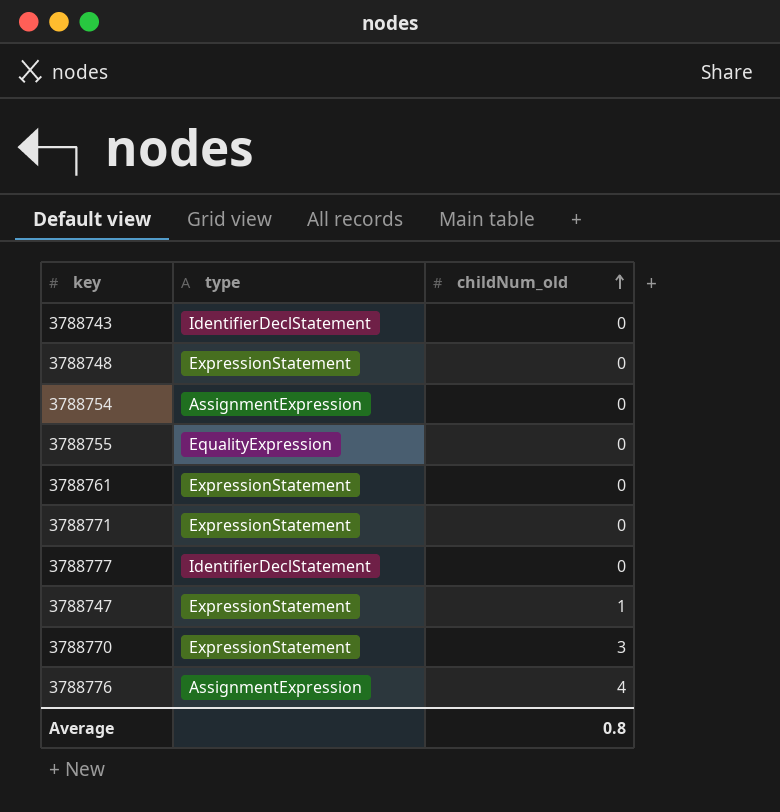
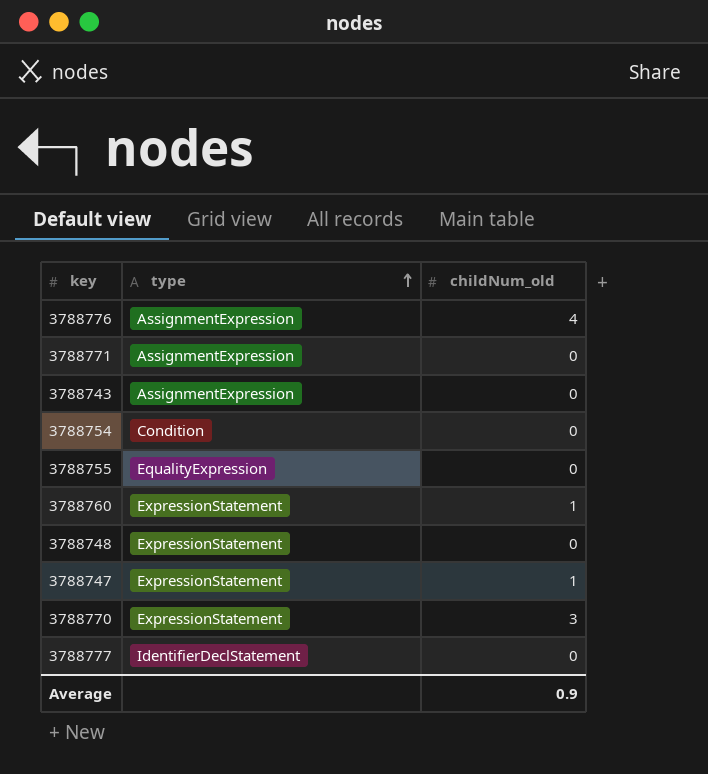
row order: childNum_old ascending -> type ascending
row 3788761: ExpressionStatement | 0 -> none
3788771 | type: ExpressionStatement -> AssignmentExpression
3788743 | type: IdentifierDeclStatement -> AssignmentExpression
3788754 | type: AssignmentExpression -> Condition
row 3788760: none -> ExpressionStatement | 1
Average | childNum_old: 0.8 -> 0.9

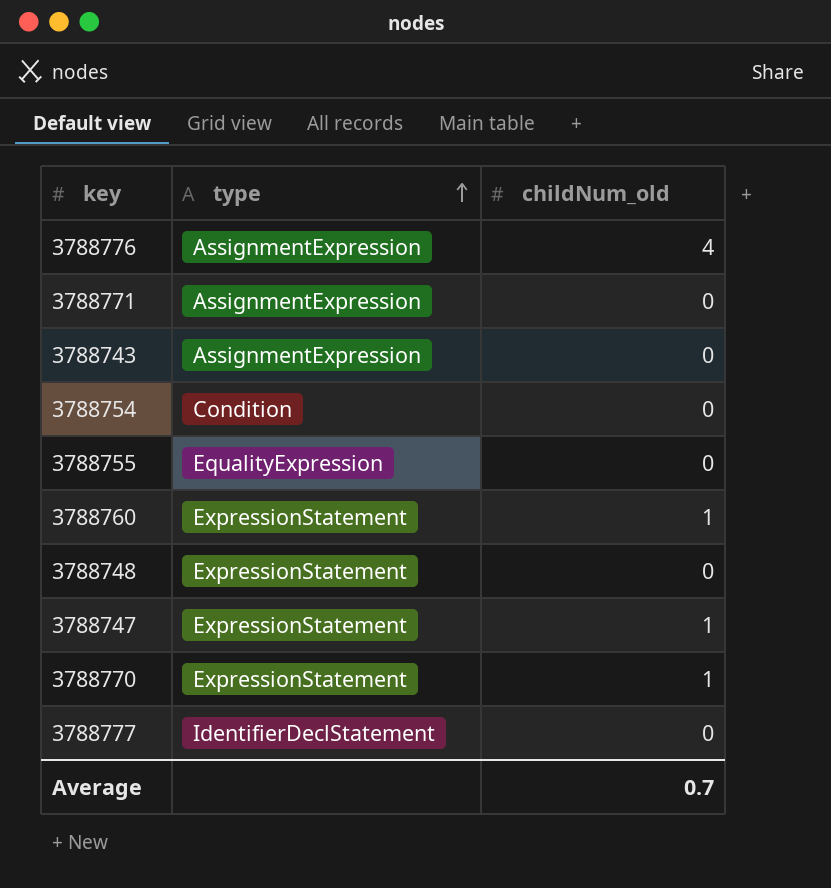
3788770 | childNum_old: 3 -> 1
Average | childNum_old: 0.9 -> 0.7

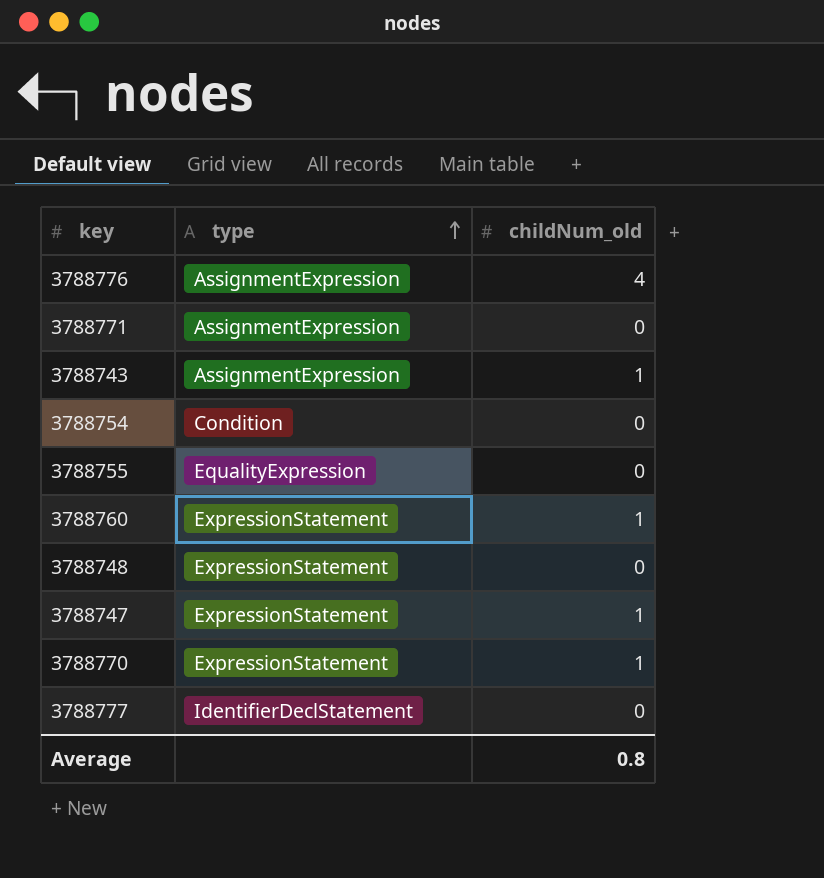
3788743 | childNum_old: 0 -> 1
Average | childNum_old: 0.7 -> 0.8

